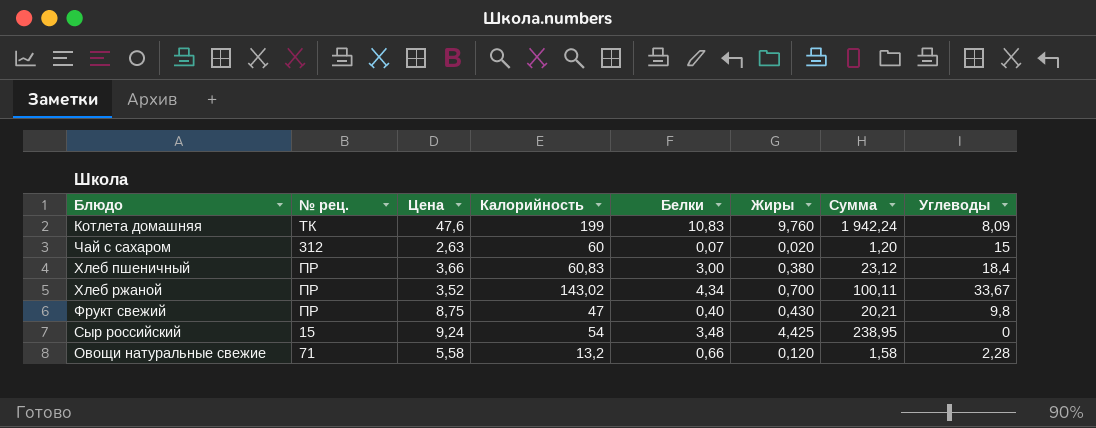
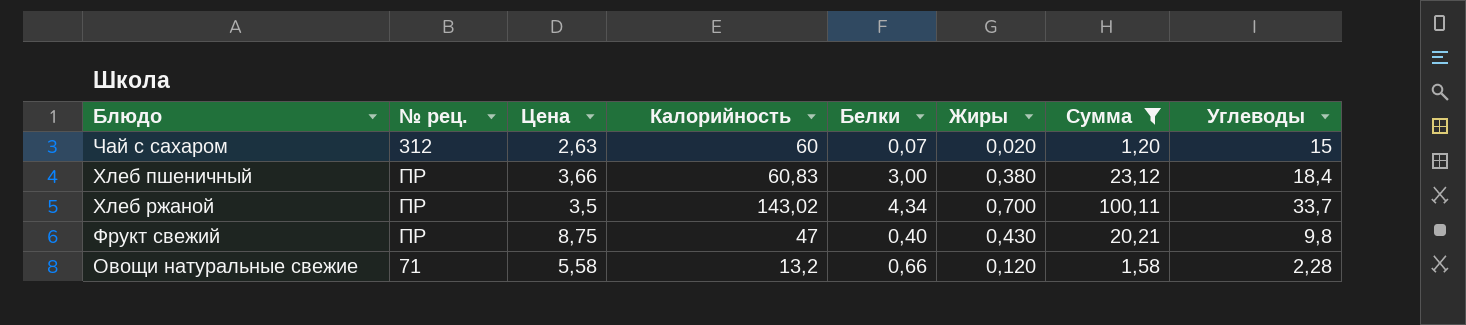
filter: none -> Сумма <= 100,11
Хлеб ржаной | Цена: 3,52 -> 3,5
Хлеб ржаной | Углеводы: 33,67 -> 33,7

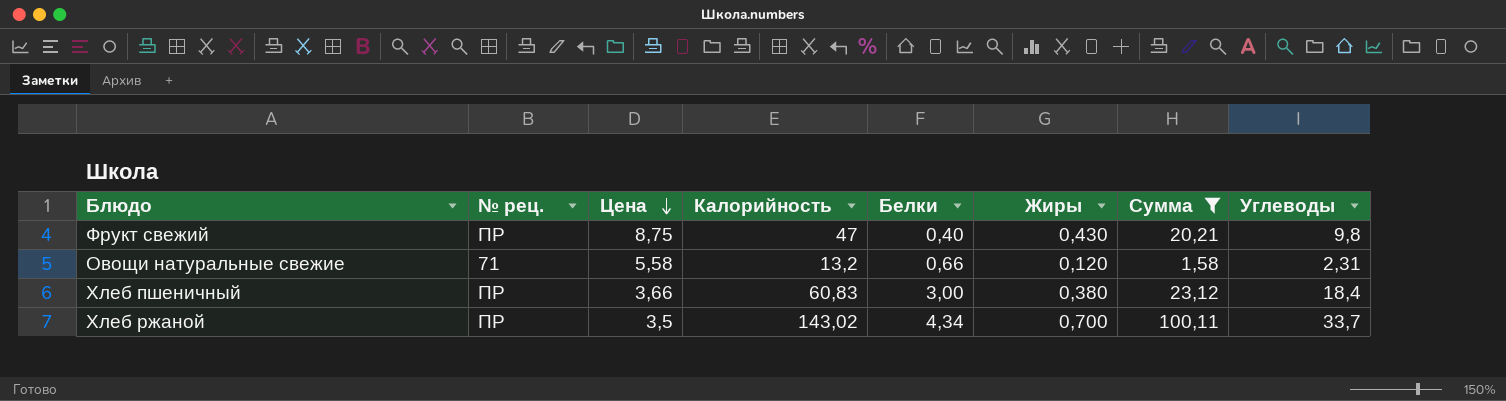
row order: none -> Цена descending
row Чай с сахаром: 312 | 2,63 | 60 | 0,07 | 0,020 | 1,20 | 15 -> none
Овощи натуральные свежие | Углеводы: 2,28 -> 2,31

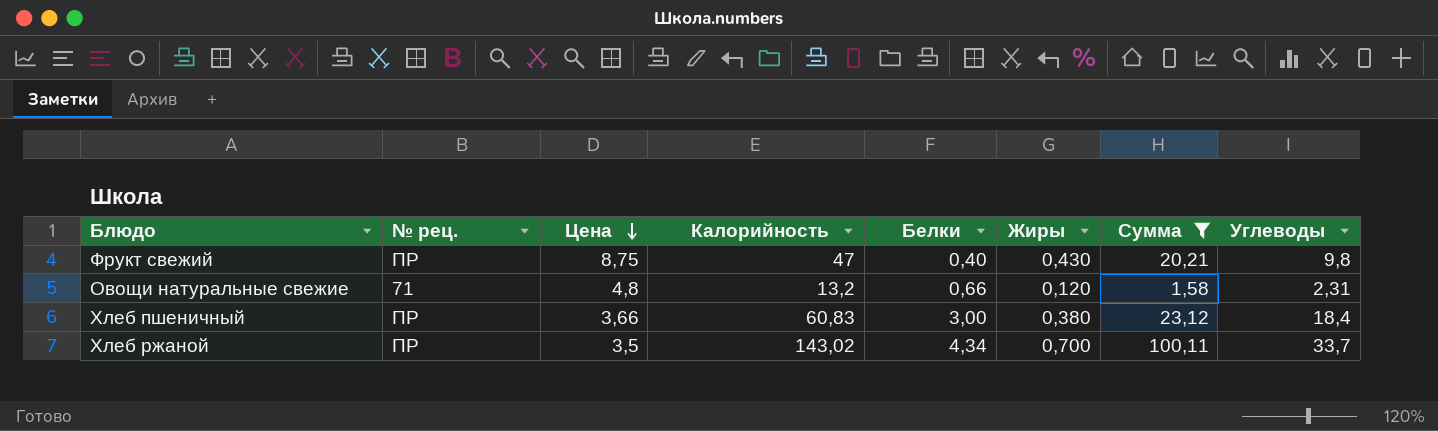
Овощи натуральные свежие | Цена: 5,58 -> 4,8

